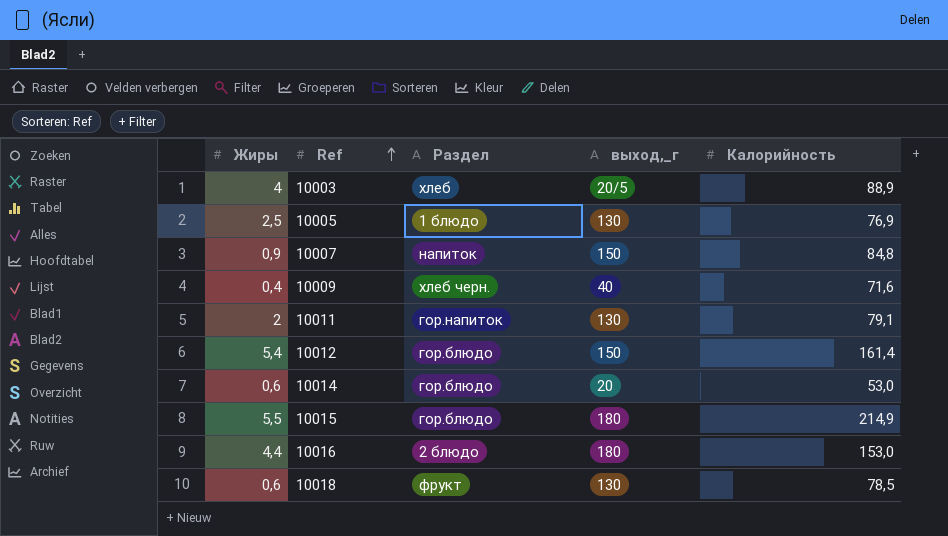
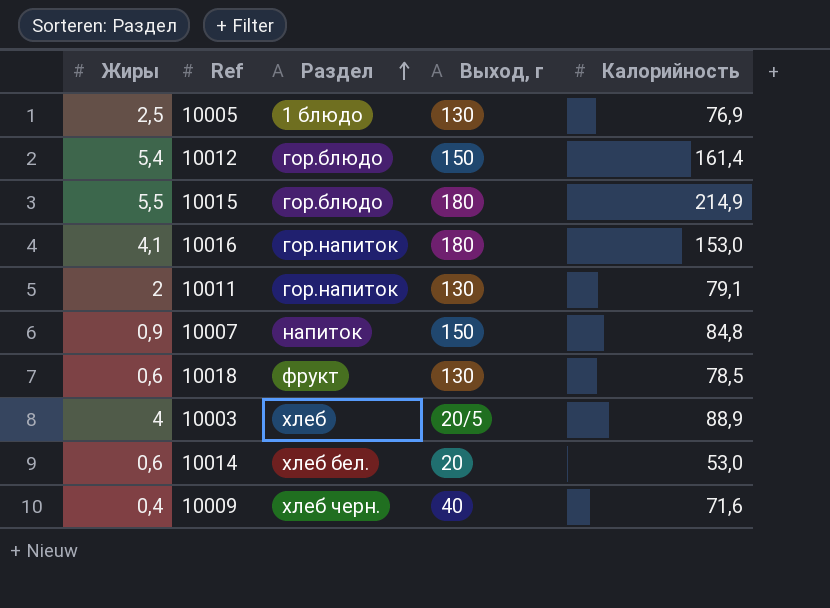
row order: Ref ascending -> Раздел ascending
column name: выход,_г -> Выход, г
10016 | Жиры: 4,4 -> 4,1
10016 | Раздел: 2 блюдо -> гор.напиток
10014 | Раздел: гор.блюдо -> хлеб бел.

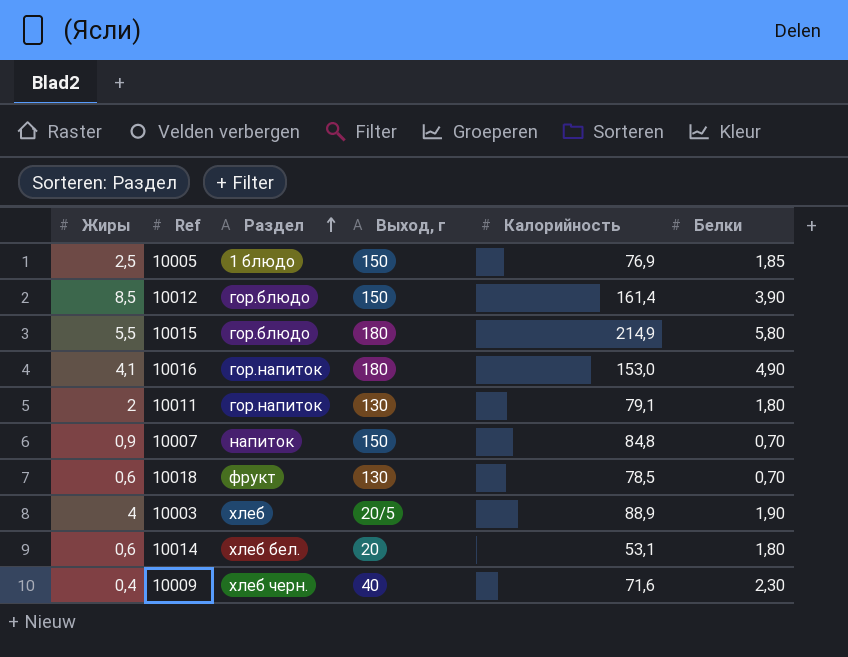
column Белки | position: none -> 6
10005 | Выход, г: 130 -> 150
10012 | Жиры: 5,4 -> 8,5
10014 | Калорийность: 53,0 -> 53,1

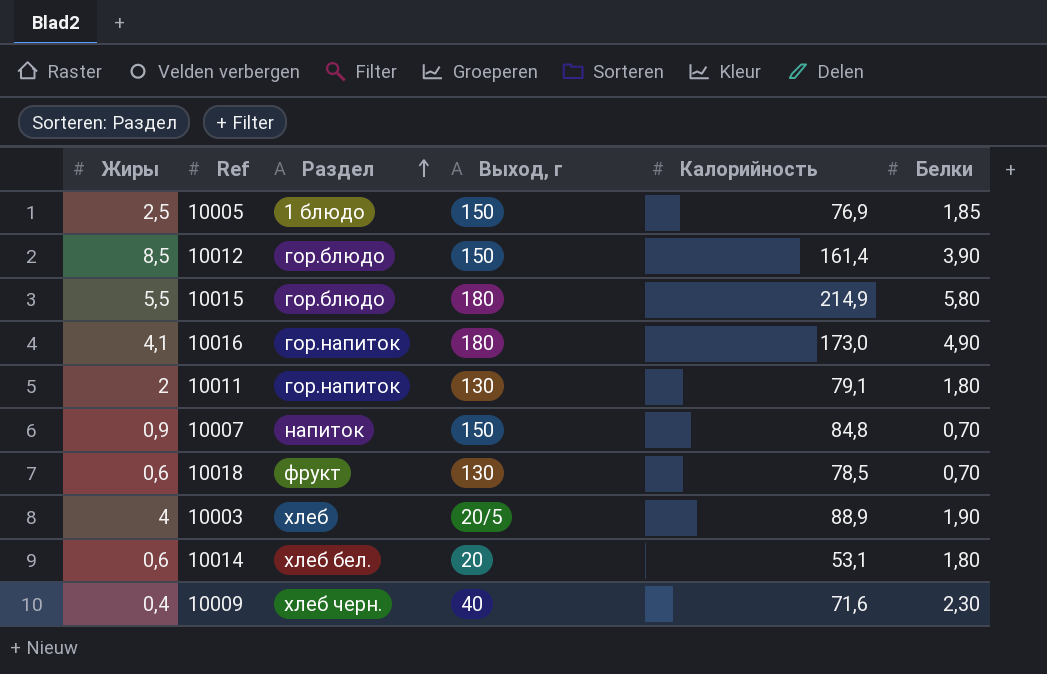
10016 | Калорийность: 153,0 -> 173,0

